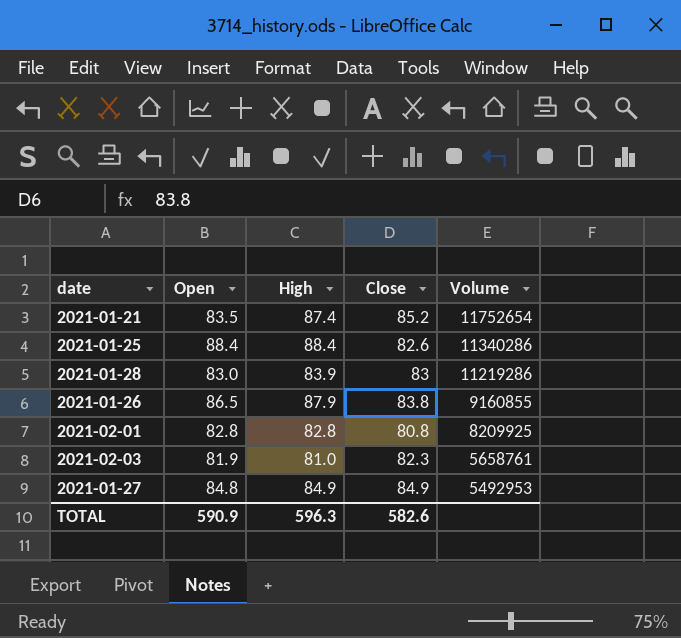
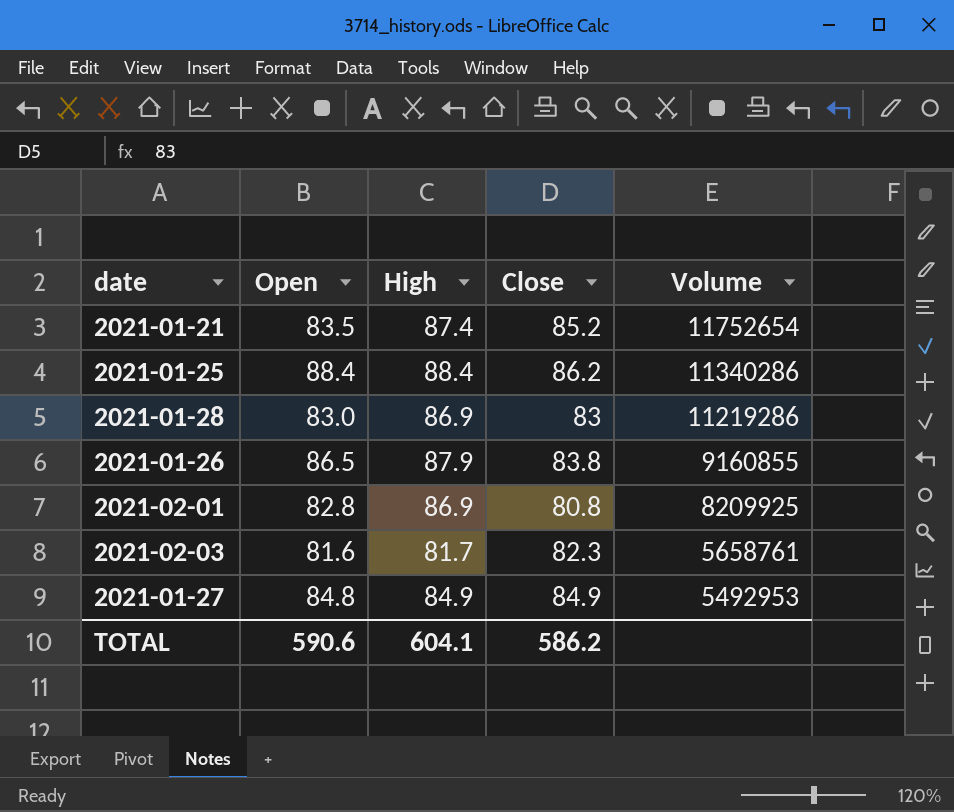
2021-01-25 | Close: 82.6 -> 86.2
2021-01-28 | High: 83.9 -> 86.9
2021-02-01 | High: 82.8 -> 86.9
2021-02-03 | Open: 81.9 -> 81.6
2021-02-03 | High: 81.0 -> 81.7
TOTAL | Open: 590.9 -> 590.6
TOTAL | High: 596.3 -> 604.1
TOTAL | Close: 582.6 -> 586.2

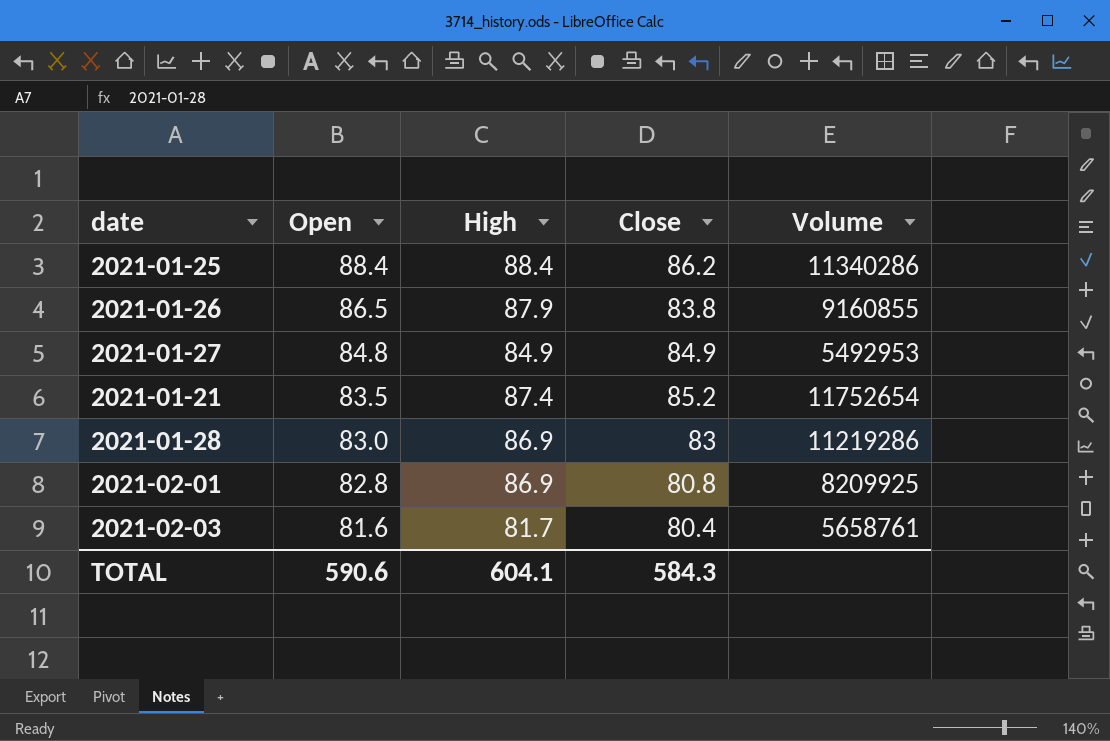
row order: Volume descending -> Open descending
2021-02-03 | Close: 82.3 -> 80.4
TOTAL | Close: 586.2 -> 584.3

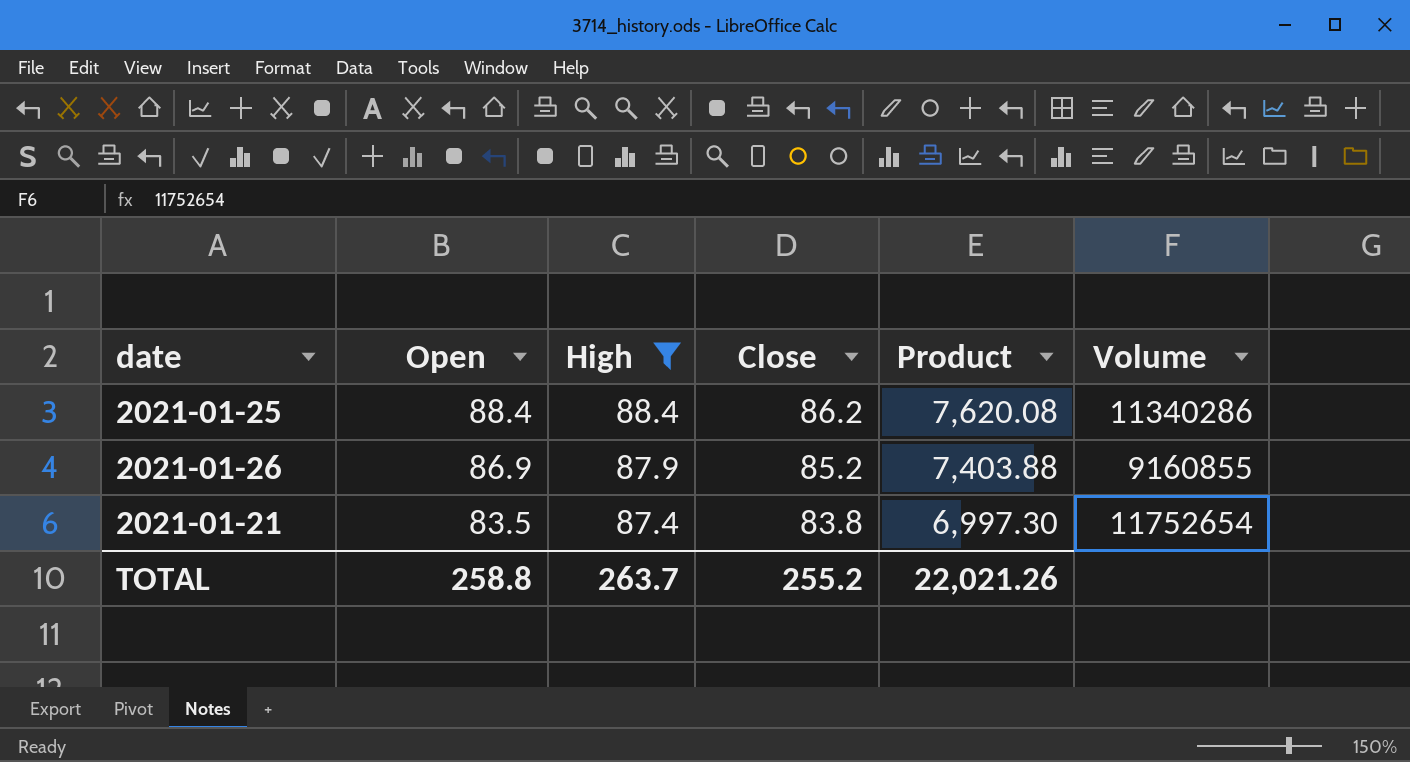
filter: none -> High >= 87.4
column Product | formula: none -> [Open] * [Close]
2021-01-26 | Open: 86.5 -> 86.9
2021-01-26 | Close: 83.8 -> 85.2
2021-01-21 | Close: 85.2 -> 83.8
TOTAL | Open: 590.6 -> 258.8
TOTAL | High: 604.1 -> 263.7
TOTAL | Close: 584.3 -> 255.2

